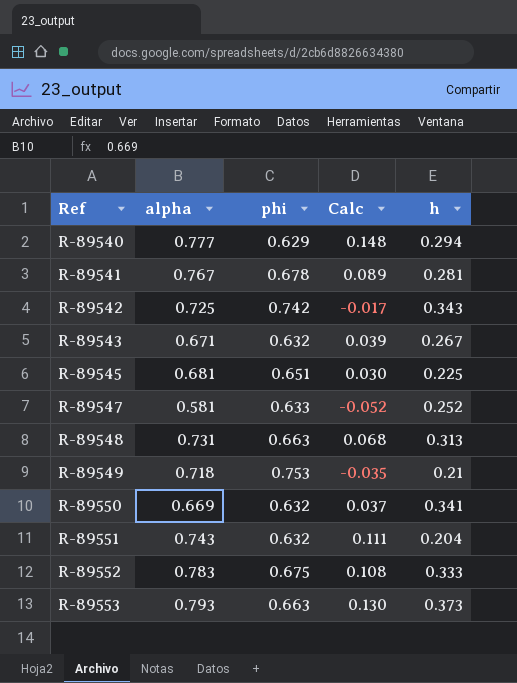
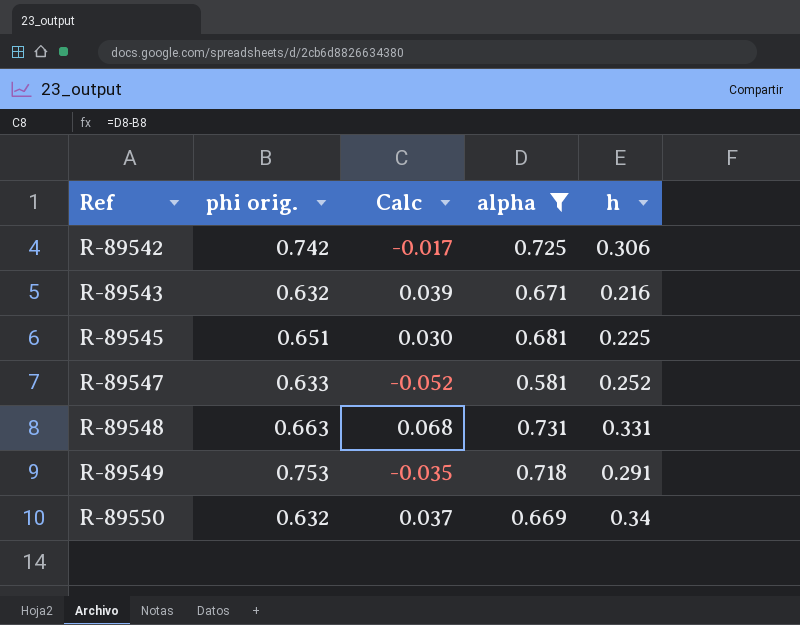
filter: none -> alpha <= 0.731
column name: phi -> phi orig.
column alpha | position: 2 -> 4
R-89542 | h: 0.343 -> 0.306
R-89543 | h: 0.267 -> 0.216
R-89548 | h: 0.313 -> 0.331
R-89549 | h: 0.21 -> 0.291
R-89550 | h: 0.341 -> 0.34

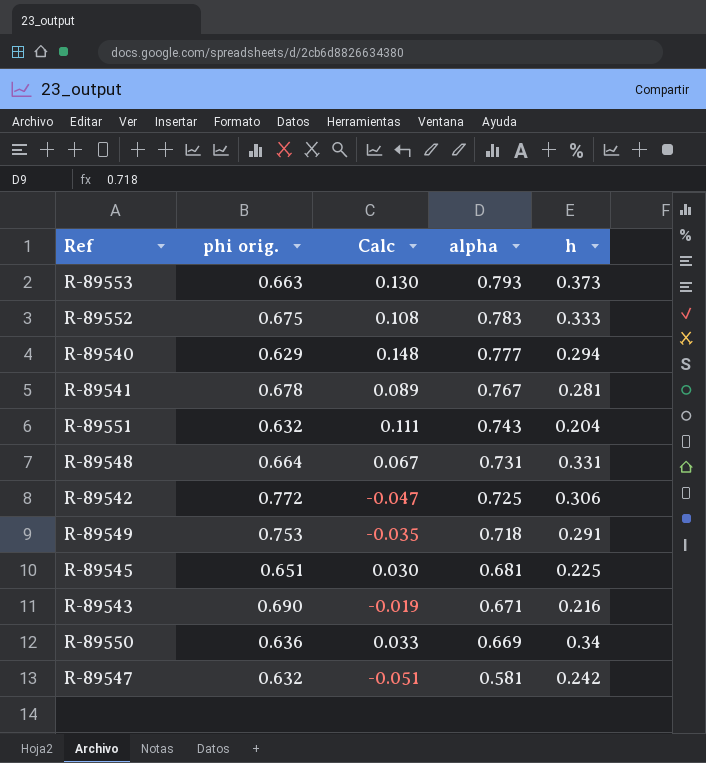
filter: alpha <= 0.731 -> none
row order: Ref ascending -> alpha descending
R-89548 | phi orig.: 0.663 -> 0.664
R-89548 | Calc: 0.068 -> 0.067
R-89542 | phi orig.: 0.742 -> 0.772
R-89542 | Calc: -0.017 -> -0.047
R-89543 | phi orig.: 0.632 -> 0.690
R-89543 | Calc: 0.039 -> -0.019
R-89550 | phi orig.: 0.632 -> 0.636
R-89550 | Calc: 0.037 -> 0.033
R-89547 | phi orig.: 0.633 -> 0.632
R-89547 | Calc: -0.052 -> -0.051
R-89547 | h: 0.252 -> 0.242

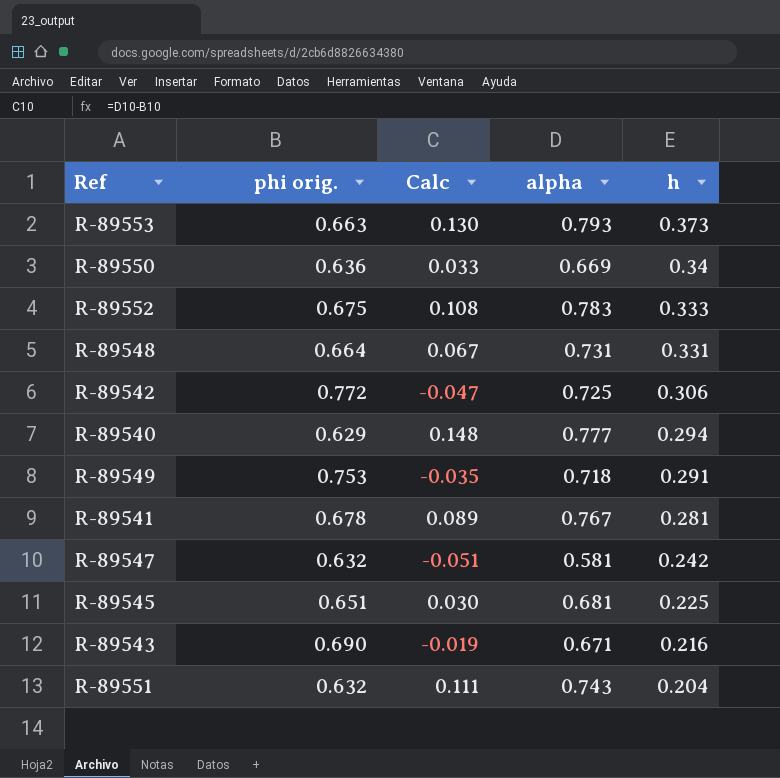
row order: alpha descending -> h descending

